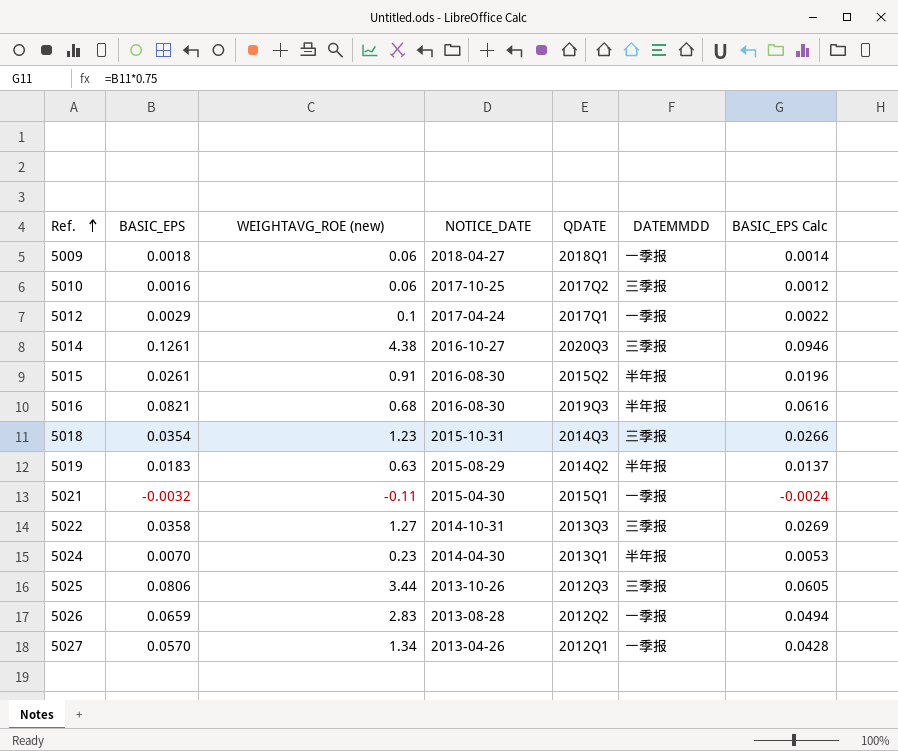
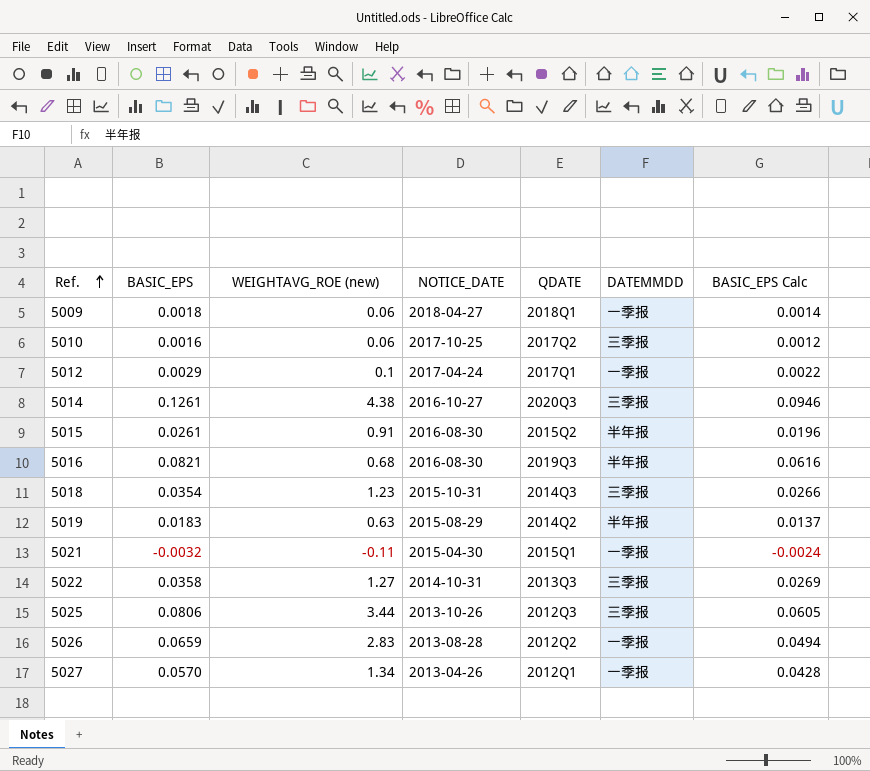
row 5024: 0.0070 | 0.23 | 2014-04-30 | 2013Q1 | 半年报 | 0.0053 -> none

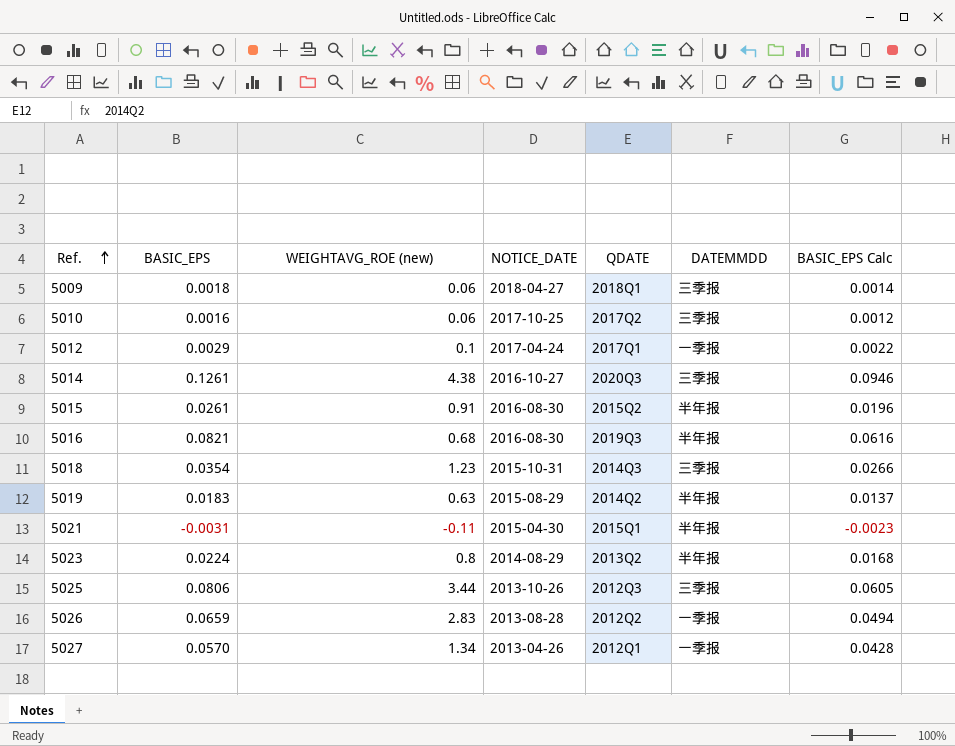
row 5022: 0.0358 | 1.27 | 2014-10-31 | 2013Q3 | 三季报 | 0.0269 -> none
5009 | DATEMMDD: 一季报 -> 三季报
5021 | BASIC_EPS: -0.0032 -> -0.0031
5021 | DATEMMDD: 一季报 -> 半年报
5021 | BASIC_EPS Calc: -0.0024 -> -0.0023
row 5023: none -> 0.0224 | 0.8 | 2014-08-29 | 2013Q2 | 半年报 | 0.0168

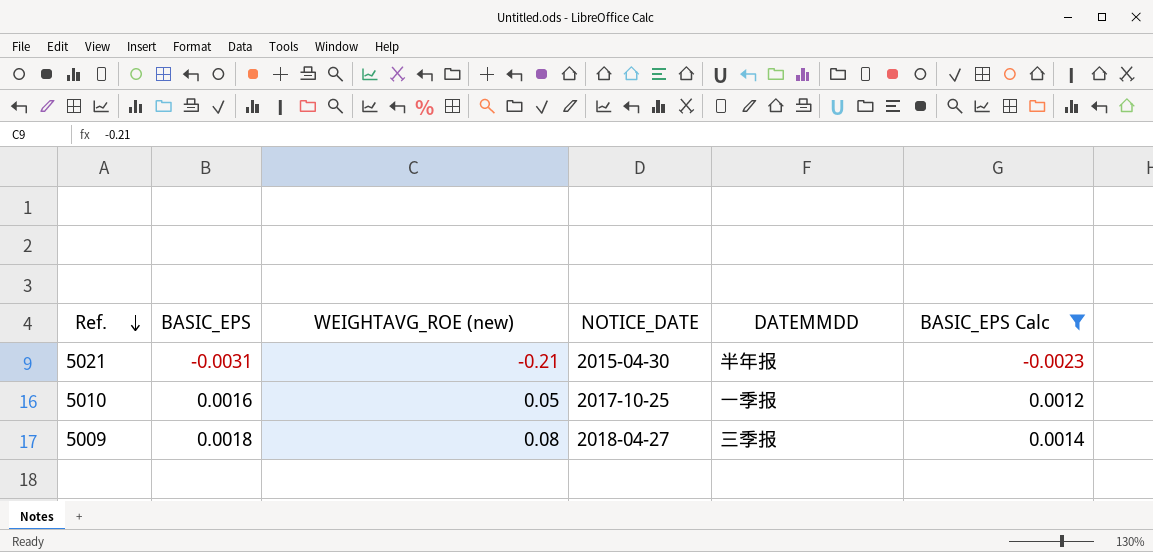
filter: none -> BASIC_EPS Calc <= 0.0014
row order: Ref. ascending -> Ref. descending
column QDATE | position: 5 -> none
5021 | WEIGHTAVG_ROE (new): -0.11 -> -0.21
5010 | WEIGHTAVG_ROE (new): 0.06 -> 0.05
5010 | DATEMMDD: 三季报 -> 一季报
5009 | WEIGHTAVG_ROE (new): 0.06 -> 0.08

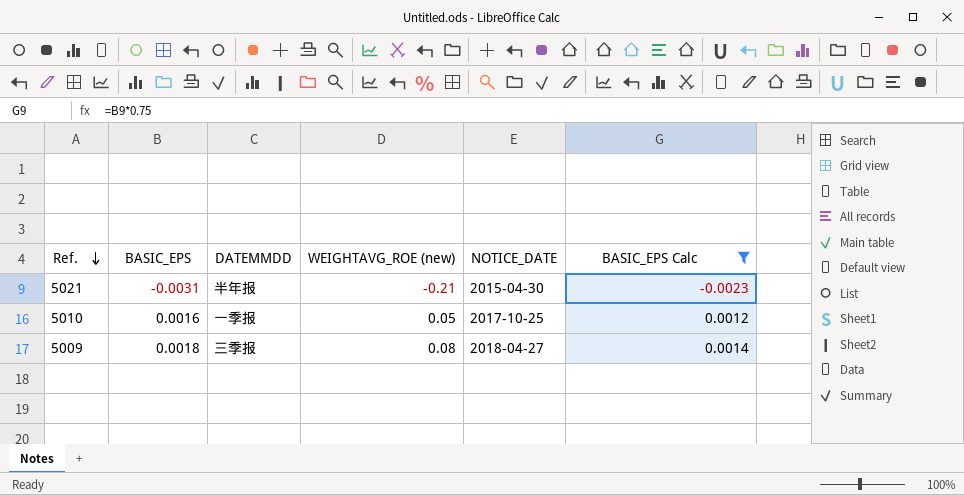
column DATEMMDD | position: 5 -> 3

